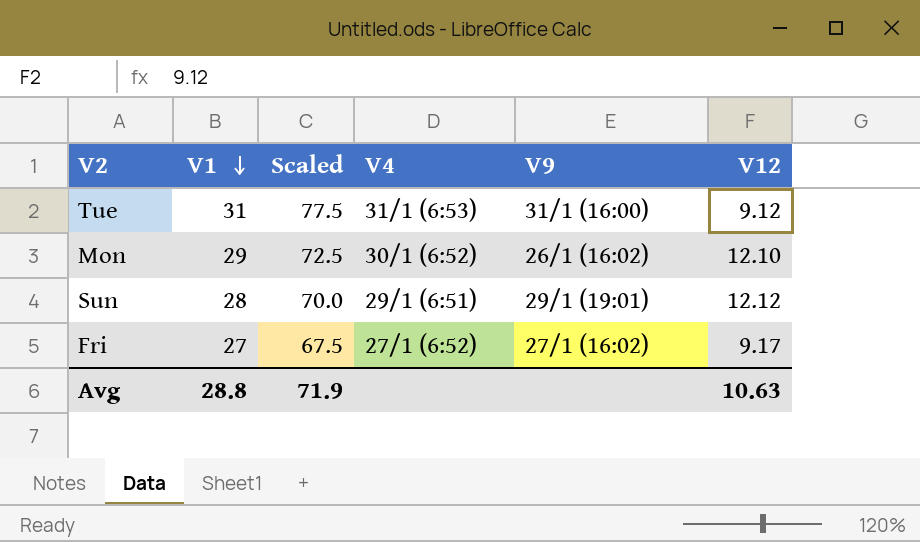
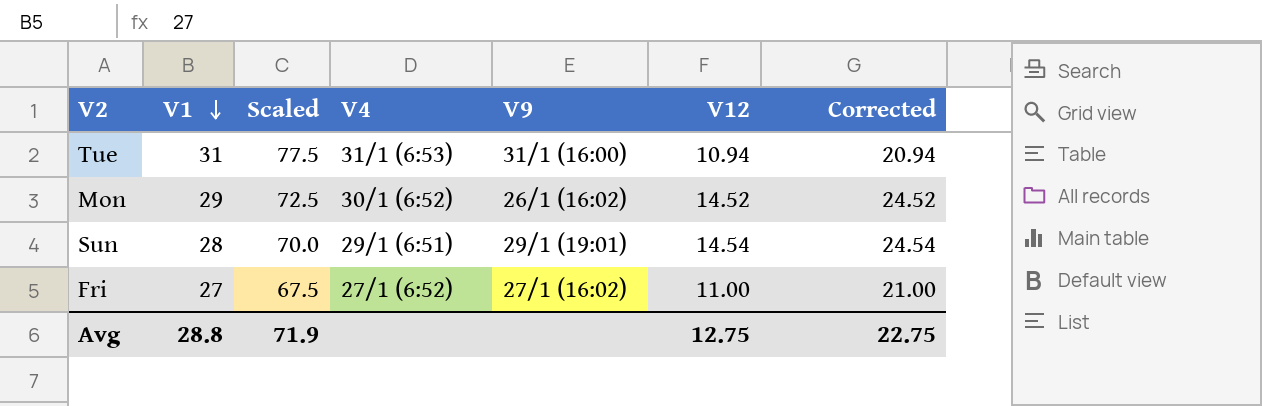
column Corrected | formula: none -> [V12] + 10
Tue | V12: 9.12 -> 10.94
Mon | V12: 12.10 -> 14.52
Sun | V12: 12.12 -> 14.54
Fri | V12: 9.17 -> 11.00
Avg | V12: 10.63 -> 12.75

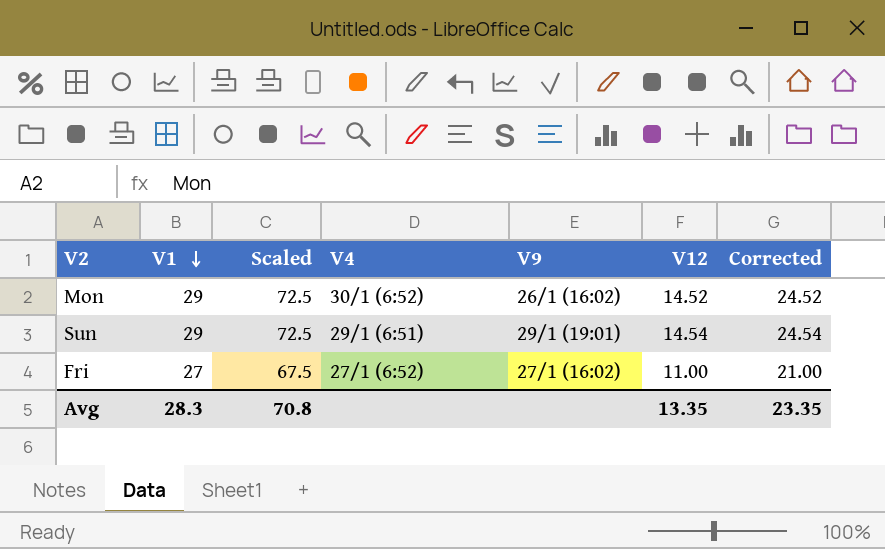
row Tue: 31 | 77.5 | 31/1 (6:53) | 31/1 (16:00) | 10.94 | 20.94 -> none
Sun | V1: 28 -> 29
Sun | Scaled: 70.0 -> 72.5
Avg | V1: 28.8 -> 28.3
Avg | Scaled: 71.9 -> 70.8
Avg | V12: 12.75 -> 13.35
Avg | Corrected: 22.75 -> 23.35

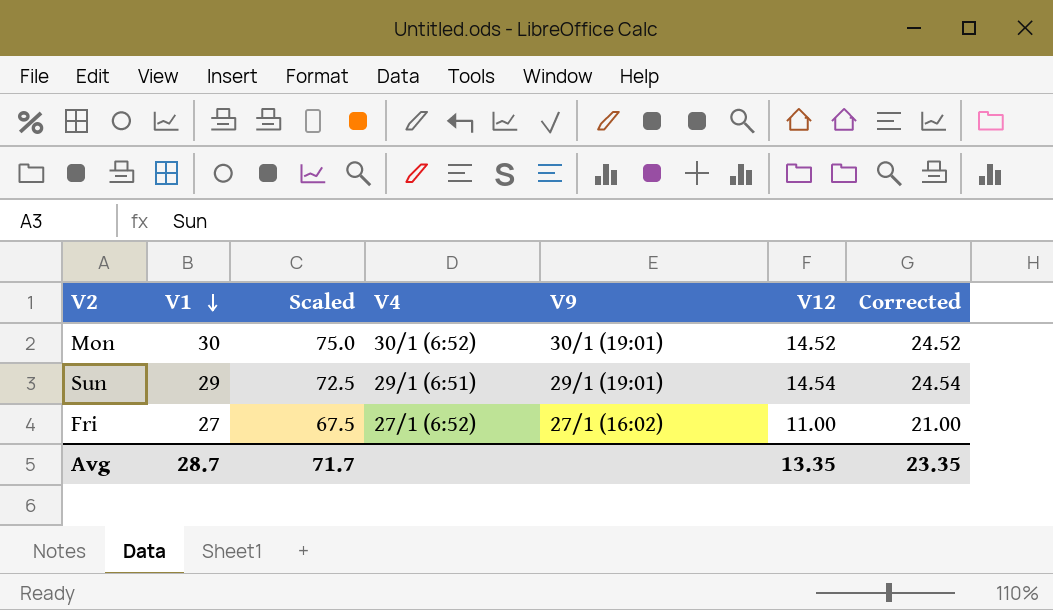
Mon | V1: 29 -> 30
Mon | Scaled: 72.5 -> 75.0
Mon | V9: 26/1 (16:02) -> 30/1 (19:01)
Avg | V1: 28.3 -> 28.7
Avg | Scaled: 70.8 -> 71.7

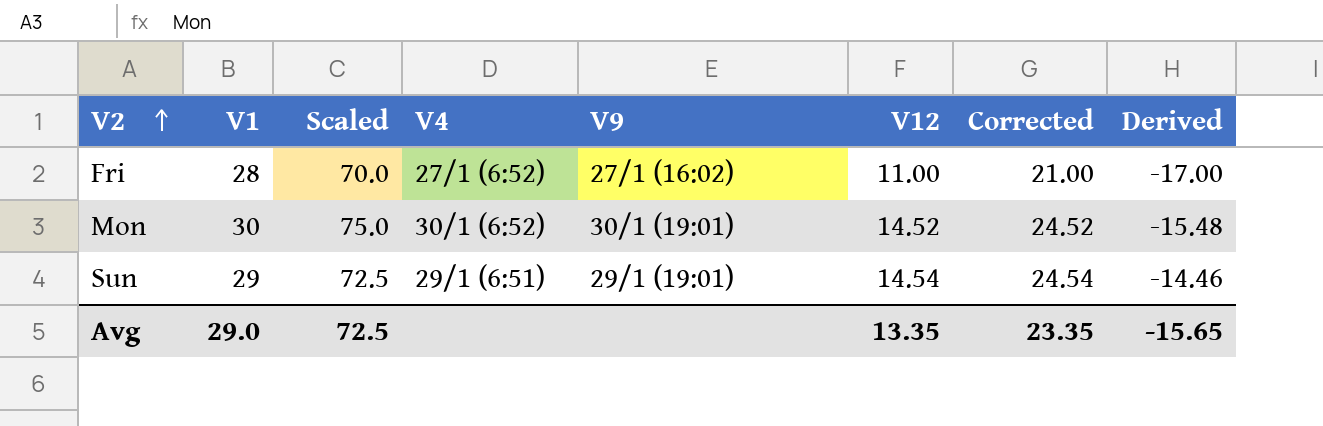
row order: V1 descending -> V2 ascending
column Derived | formula: none -> [V12] - [V1]
Fri | V1: 27 -> 28
Fri | Scaled: 67.5 -> 70.0
Avg | V1: 28.7 -> 29.0
Avg | Scaled: 71.7 -> 72.5

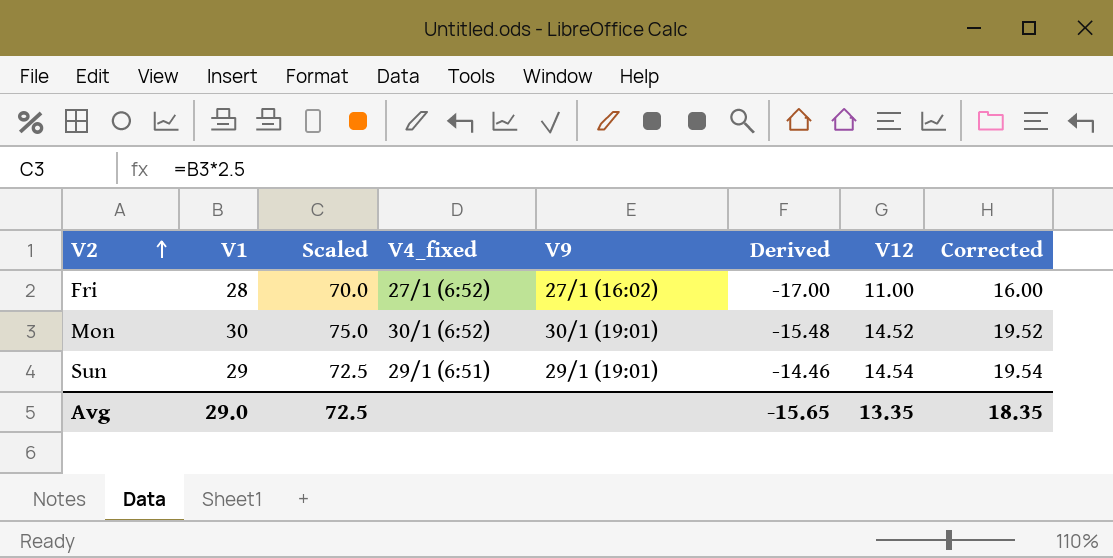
column name: V4 -> V4_fixed
column Derived | position: 8 -> 6
column Corrected | formula: [V12] + 10 -> [V12] + 5
Avg | Corrected: 23.35 -> 18.35

